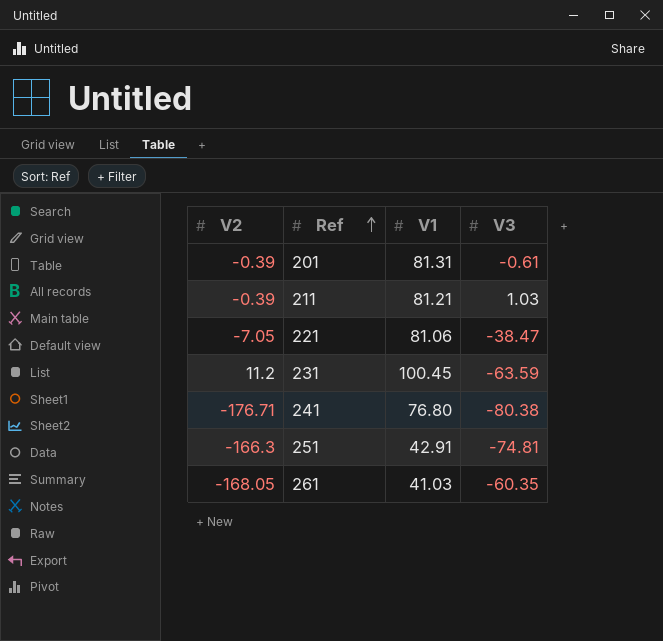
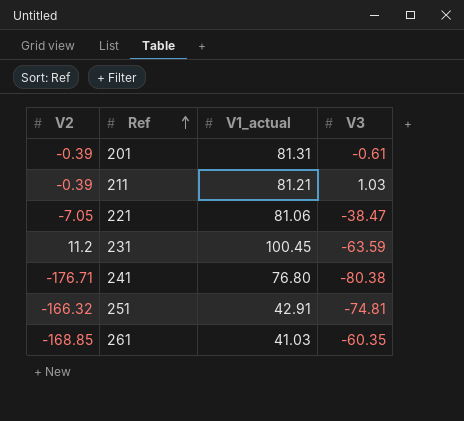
column name: V1 -> V1_actual
251 | V2: -166.3 -> -166.32
261 | V2: -168.05 -> -168.85

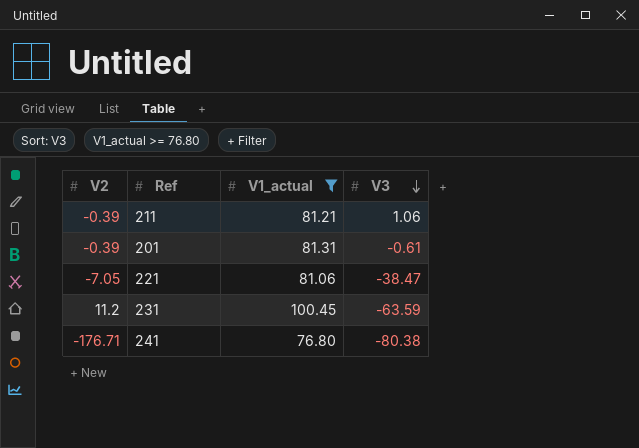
filter: none -> V1_actual >= 76.80
row order: Ref ascending -> V3 descending
211 | V3: 1.03 -> 1.06

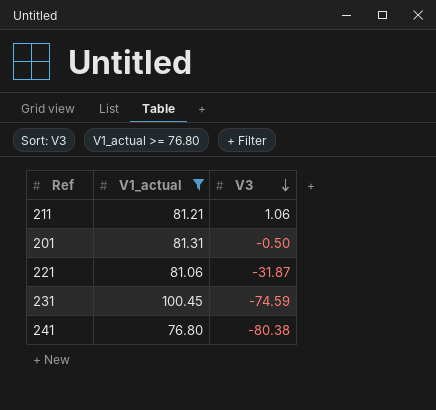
column V2 | position: 1 -> none
201 | V3: -0.61 -> -0.50
221 | V3: -38.47 -> -31.87
231 | V3: -63.59 -> -74.59

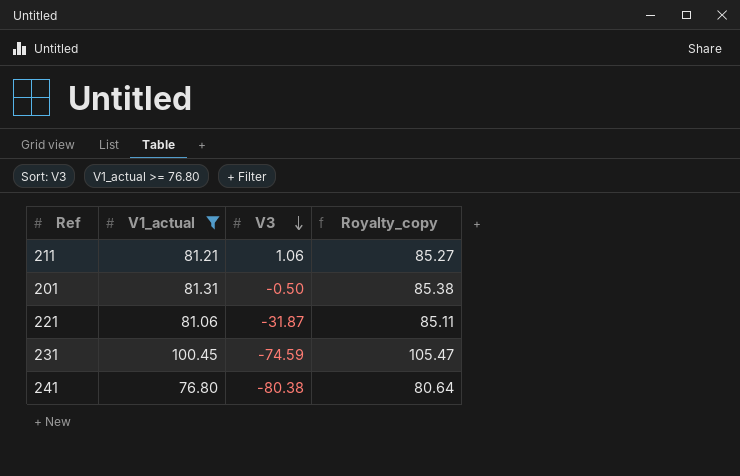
column Royalty_copy | formula: none -> [V1_actual] * 1.05

